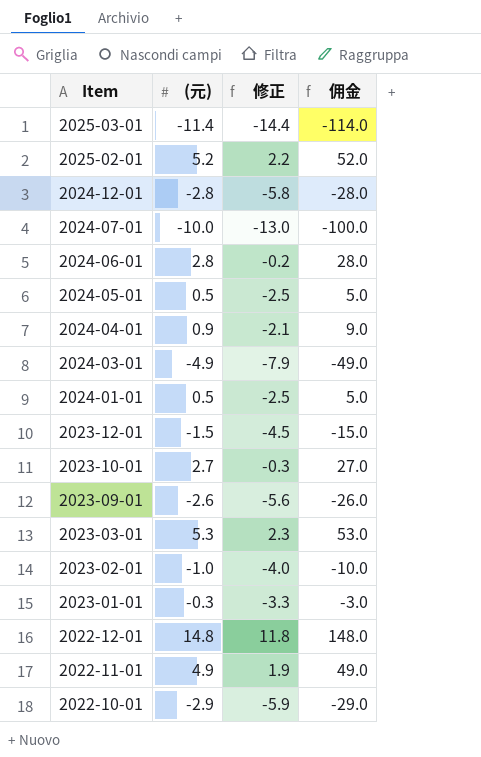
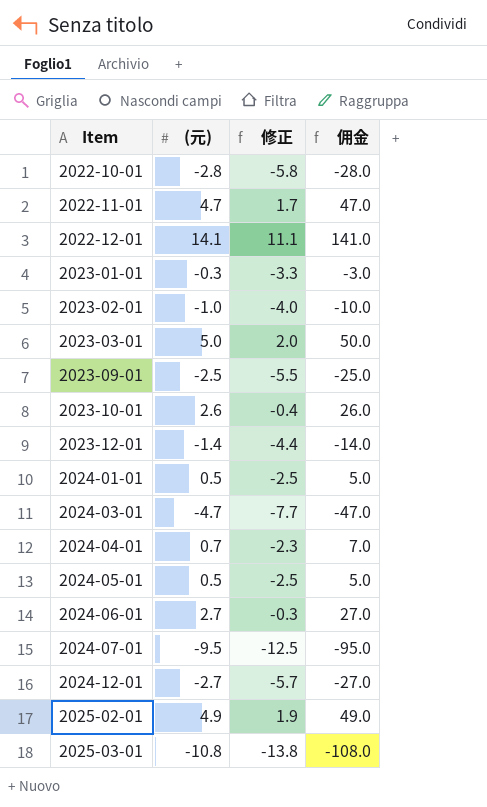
row order: Item descending -> Item ascending
2022-10-01 | (元): -2.9 -> -2.8
2022-10-01 | 修正: -5.9 -> -5.8
2022-10-01 | 佣金: -29.0 -> -28.0
2022-11-01 | (元): 4.9 -> 4.7
2022-11-01 | 修正: 1.9 -> 1.7
2022-11-01 | 佣金: 49.0 -> 47.0
2022-12-01 | (元): 14.8 -> 14.1
2022-12-01 | 修正: 11.8 -> 11.1
2022-12-01 | 佣金: 148.0 -> 141.0
2023-03-01 | (元): 5.3 -> 5.0
2023-03-01 | 修正: 2.3 -> 2.0
2023-03-01 | 佣金: 53.0 -> 50.0
2023-09-01 | (元): -2.6 -> -2.5
2023-09-01 | 修正: -5.6 -> -5.5
2023-09-01 | 佣金: -26.0 -> -25.0
2023-10-01 | (元): 2.7 -> 2.6
2023-10-01 | 修正: -0.3 -> -0.4
2023-10-01 | 佣金: 27.0 -> 26.0
2023-12-01 | (元): -1.5 -> -1.4
2023-12-01 | 修正: -4.5 -> -4.4
2023-12-01 | 佣金: -15.0 -> -14.0
2024-03-01 | (元): -4.9 -> -4.7
2024-03-01 | 修正: -7.9 -> -7.7
2024-03-01 | 佣金: -49.0 -> -47.0
2024-04-01 | (元): 0.9 -> 0.7
2024-04-01 | 修正: -2.1 -> -2.3
2024-04-01 | 佣金: 9.0 -> 7.0
2024-06-01 | (元): 2.8 -> 2.7
2024-06-01 | 修正: -0.2 -> -0.3
2024-06-01 | 佣金: 28.0 -> 27.0
2024-07-01 | (元): -10.0 -> -9.5
2024-07-01 | 修正: -13.0 -> -12.5
2024-07-01 | 佣金: -100.0 -> -95.0
2024-12-01 | (元): -2.8 -> -2.7
2024-12-01 | 修正: -5.8 -> -5.7
2024-12-01 | 佣金: -28.0 -> -27.0
2025-02-01 | (元): 5.2 -> 4.9
2025-02-01 | 修正: 2.2 -> 1.9
2025-02-01 | 佣金: 52.0 -> 49.0
2025-03-01 | (元): -11.4 -> -10.8
2025-03-01 | 修正: -14.4 -> -13.8
2025-03-01 | 佣金: -114.0 -> -108.0

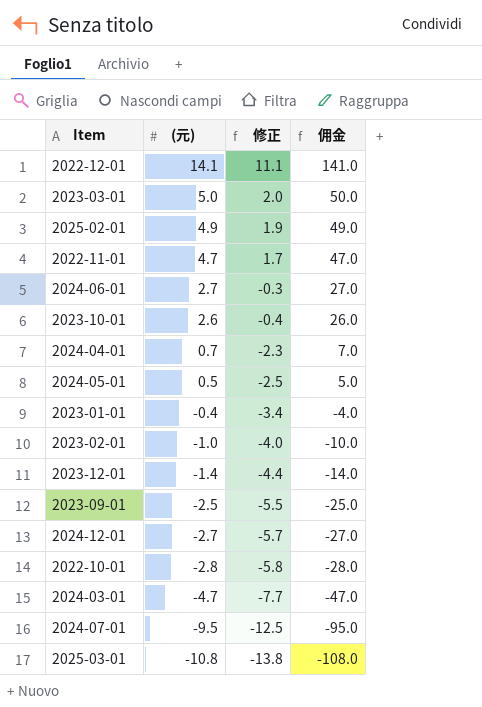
row order: Item ascending -> (元) descending
row 2024-01-01: 0.5 | -2.5 | 5.0 -> none
2023-01-01 | (元): -0.3 -> -0.4
2023-01-01 | 修正: -3.3 -> -3.4
2023-01-01 | 佣金: -3.0 -> -4.0

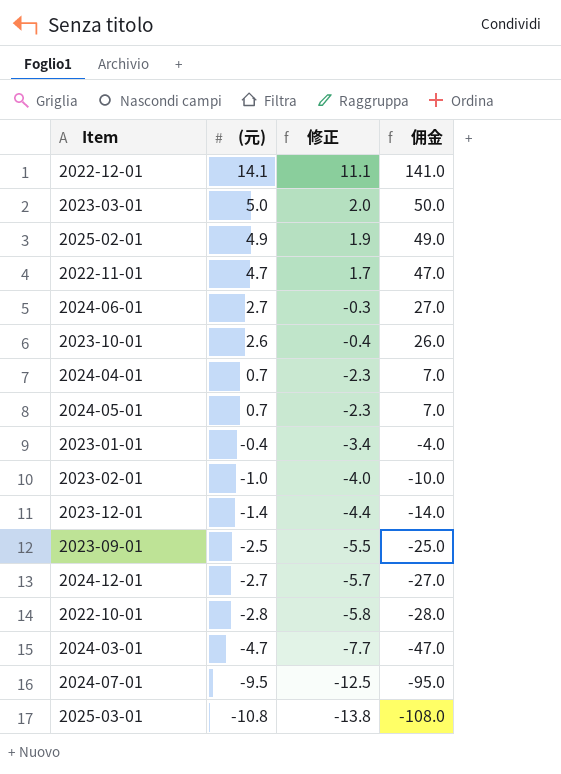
2024-05-01 | (元): 0.5 -> 0.7
2024-05-01 | 修正: -2.5 -> -2.3
2024-05-01 | 佣金: 5.0 -> 7.0

